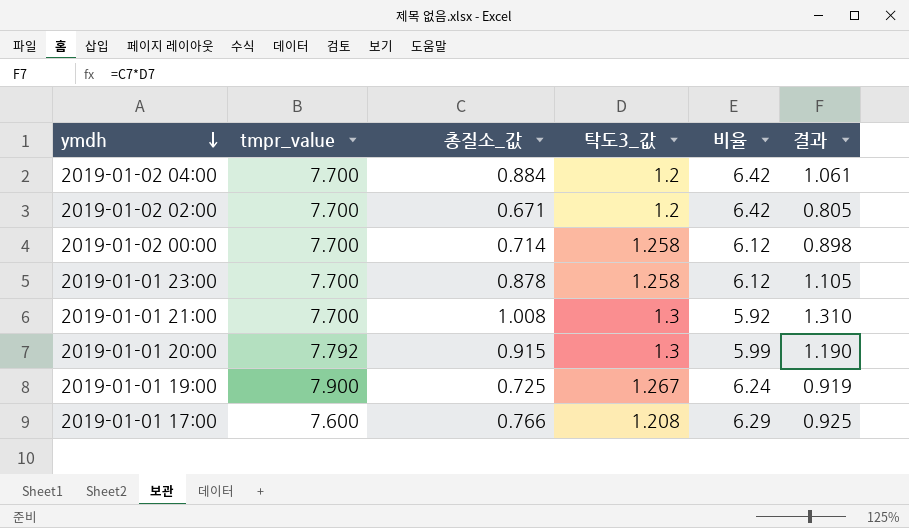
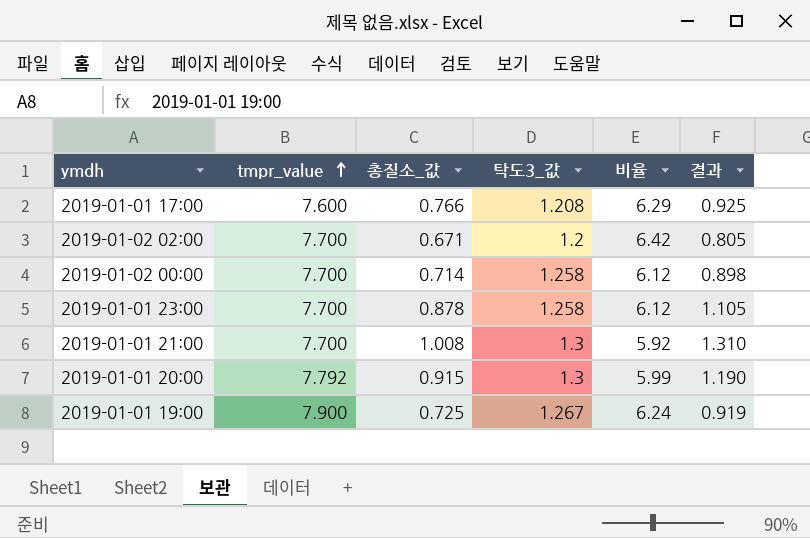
row order: ymdh descending -> tmpr_value ascending
row 2019-01-02 04:00: 7.700 | 0.884 | 1.2 | 6.42 | 1.061 -> none

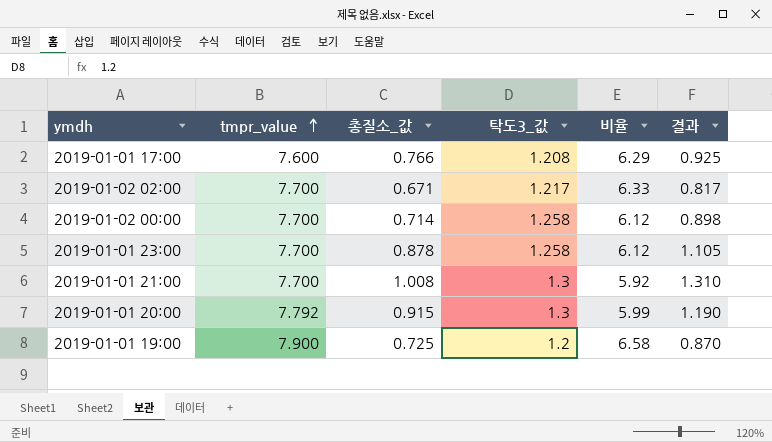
2019-01-02 02:00 | 탁도3_값: 1.2 -> 1.217
2019-01-02 02:00 | 비율: 6.42 -> 6.33
2019-01-02 02:00 | 결과: 0.805 -> 0.817
2019-01-01 19:00 | 탁도3_값: 1.267 -> 1.2
2019-01-01 19:00 | 비율: 6.24 -> 6.58
2019-01-01 19:00 | 결과: 0.919 -> 0.870

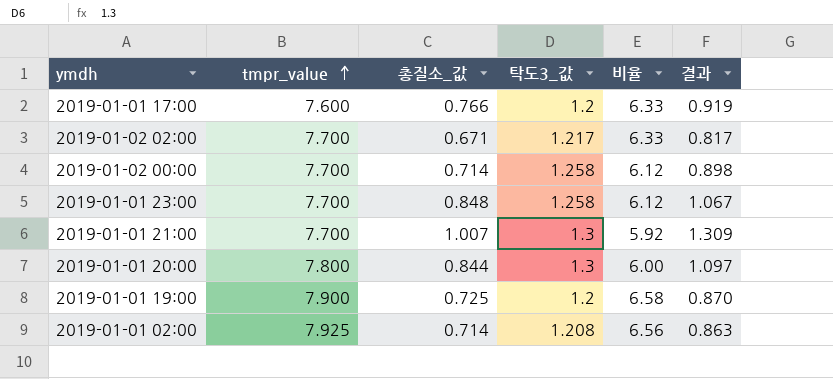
2019-01-01 17:00 | 탁도3_값: 1.208 -> 1.2
2019-01-01 17:00 | 비율: 6.29 -> 6.33
2019-01-01 17:00 | 결과: 0.925 -> 0.919
2019-01-01 23:00 | 총질소_값: 0.878 -> 0.848
2019-01-01 23:00 | 결과: 1.105 -> 1.067
2019-01-01 21:00 | 총질소_값: 1.008 -> 1.007
2019-01-01 21:00 | 결과: 1.310 -> 1.309
2019-01-01 20:00 | tmpr_value: 7.792 -> 7.800
2019-01-01 20:00 | 총질소_값: 0.915 -> 0.844
2019-01-01 20:00 | 비율: 5.99 -> 6.00
2019-01-01 20:00 | 결과: 1.190 -> 1.097
row 2019-01-01 02:00: none -> 7.925 | 0.714 | 1.208 | 6.56 | 0.863

